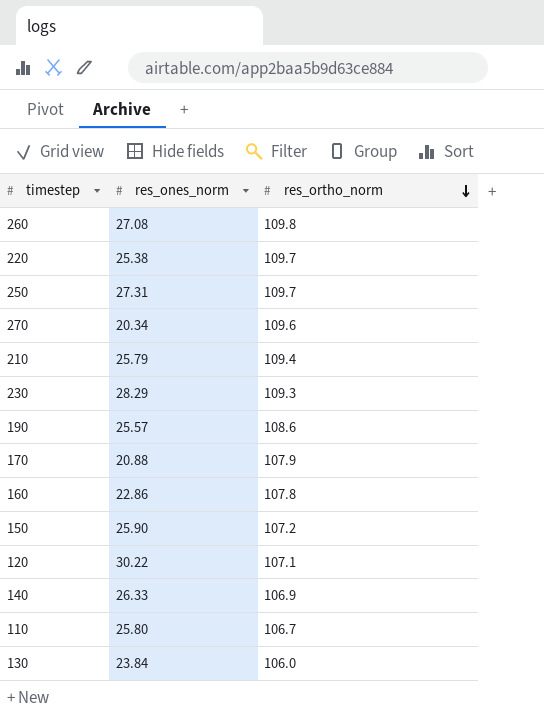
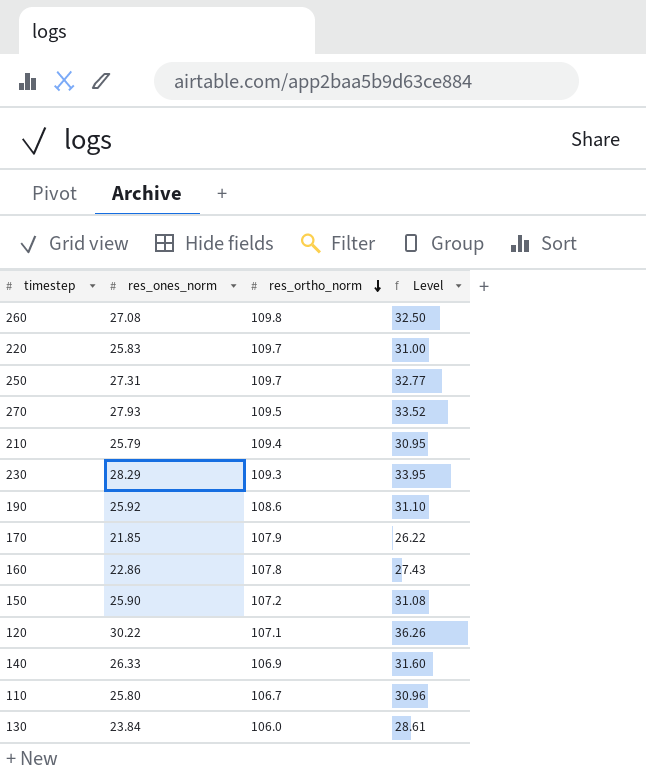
column Level | formula: none -> [res_ones_norm] * 1.2
220 | res_ones_norm: 25.38 -> 25.83
270 | res_ones_norm: 20.34 -> 27.93
270 | res_ortho_norm: 109.6 -> 109.5
190 | res_ones_norm: 25.57 -> 25.92
170 | res_ones_norm: 20.88 -> 21.85

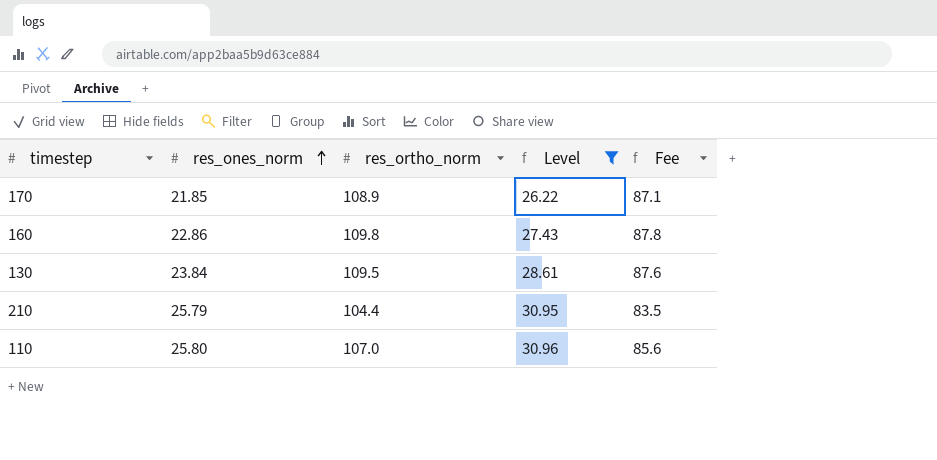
filter: none -> Level <= 30.96
row order: res_ortho_norm descending -> res_ones_norm ascending
column Fee | formula: none -> [res_ortho_norm] * 0.8
170 | res_ortho_norm: 107.9 -> 108.9
160 | res_ortho_norm: 107.8 -> 109.8
130 | res_ortho_norm: 106.0 -> 109.5
210 | res_ortho_norm: 109.4 -> 104.4
110 | res_ortho_norm: 106.7 -> 107.0

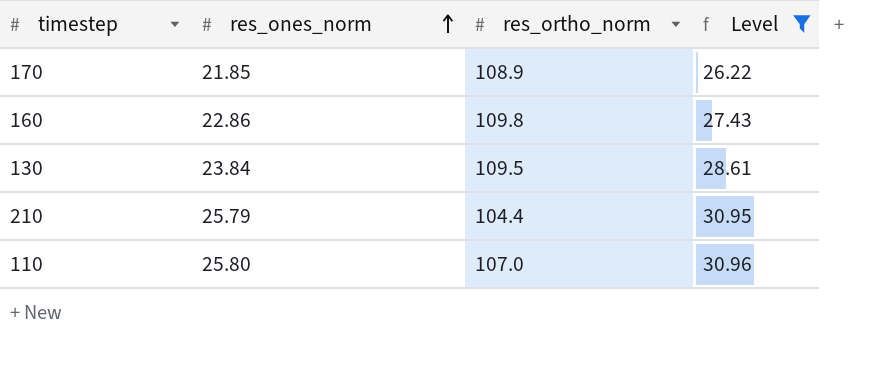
column Fee | formula: [res_ortho_norm] * 0.8 -> none

